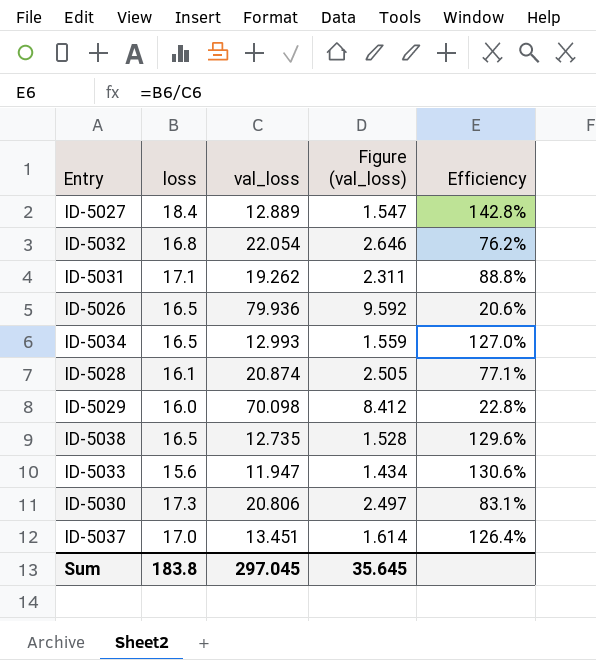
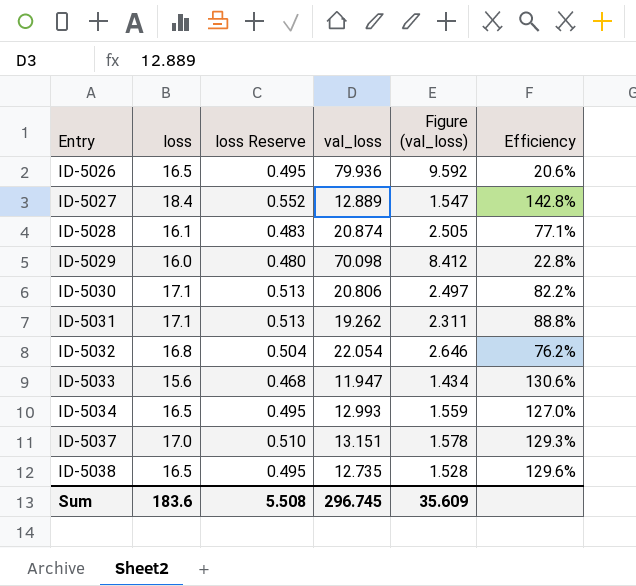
row order: none -> Entry ascending
column loss Reserve | formula: none -> [loss] * 0.03
ID-5030 | loss: 17.3 -> 17.1
ID-5030 | Efficiency: 83.1% -> 82.2%
ID-5037 | val_loss: 13.451 -> 13.151
ID-5037 | Figure (val_loss): 1.614 -> 1.578
ID-5037 | Efficiency: 126.4% -> 129.3%
Sum | loss: 183.8 -> 183.6
Sum | val_loss: 297.045 -> 296.745
Sum | Figure (val_loss): 35.645 -> 35.609

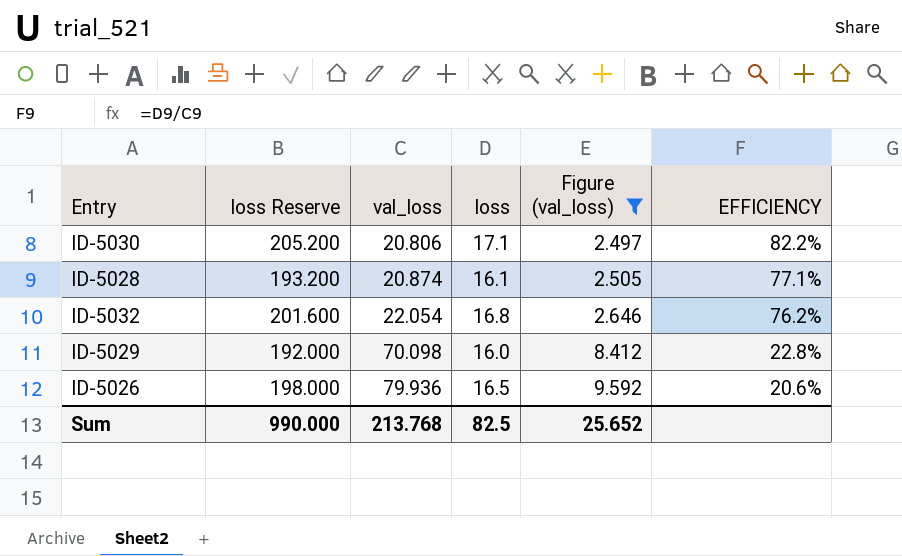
filter: none -> Figure (val_loss) >= 2.497
row order: Entry ascending -> val_loss ascending
column loss Reserve | formula: [loss] * 0.03 -> [loss] * 12
column loss | position: 2 -> 4
column name: Efficiency -> EFFICIENCY
Sum | loss Reserve: 5.508 -> 990.000
Sum | val_loss: 296.745 -> 213.768
Sum | loss: 183.6 -> 82.5
Sum | Figure (val_loss): 35.609 -> 25.652

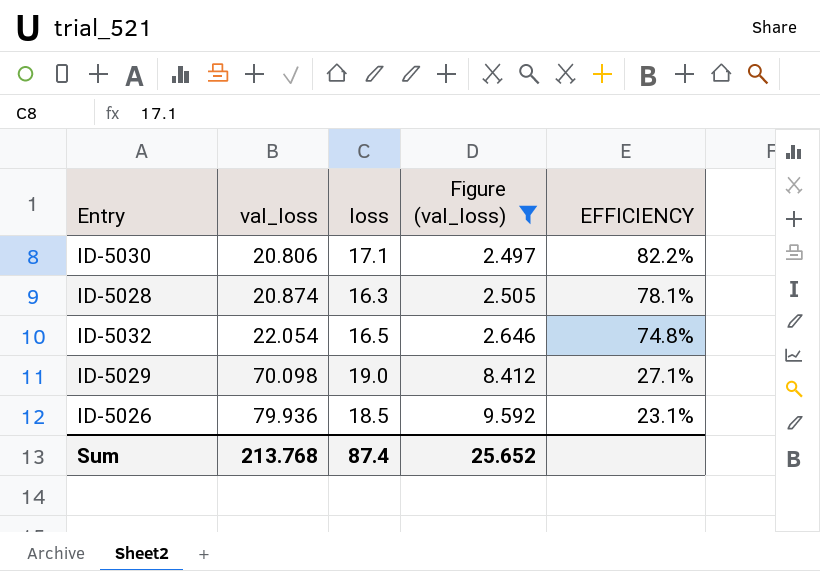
column loss Reserve | formula: [loss] * 12 -> none
ID-5028 | loss: 16.1 -> 16.3
ID-5028 | EFFICIENCY: 77.1% -> 78.1%
ID-5032 | loss: 16.8 -> 16.5
ID-5032 | EFFICIENCY: 76.2% -> 74.8%
ID-5029 | loss: 16.0 -> 19.0
ID-5029 | EFFICIENCY: 22.8% -> 27.1%
ID-5026 | loss: 16.5 -> 18.5
ID-5026 | EFFICIENCY: 20.6% -> 23.1%
Sum | loss: 82.5 -> 87.4

